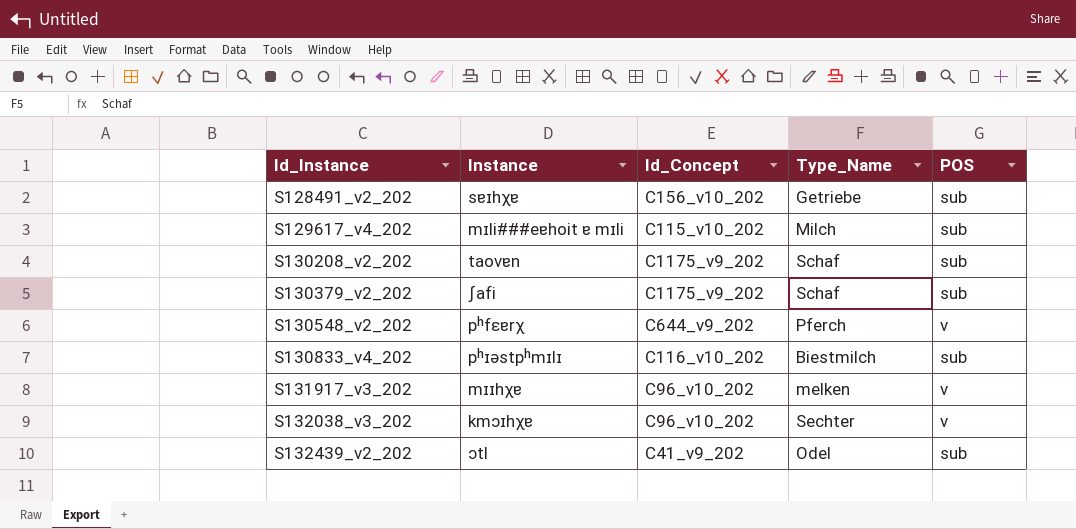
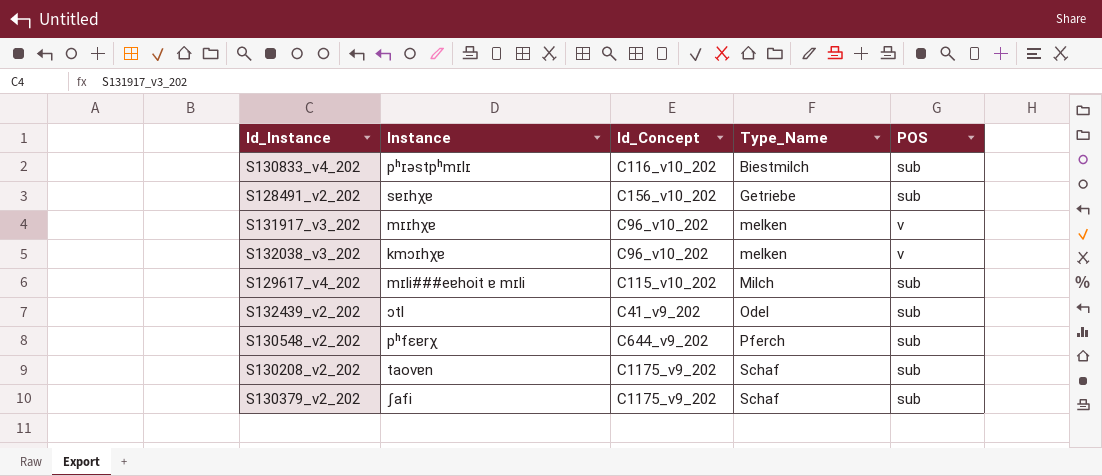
row order: Id_Instance ascending -> Type_Name ascending
S132038_v3_202 | Type_Name: Sechter -> melken
S130548_v2_202 | POS: v -> sub

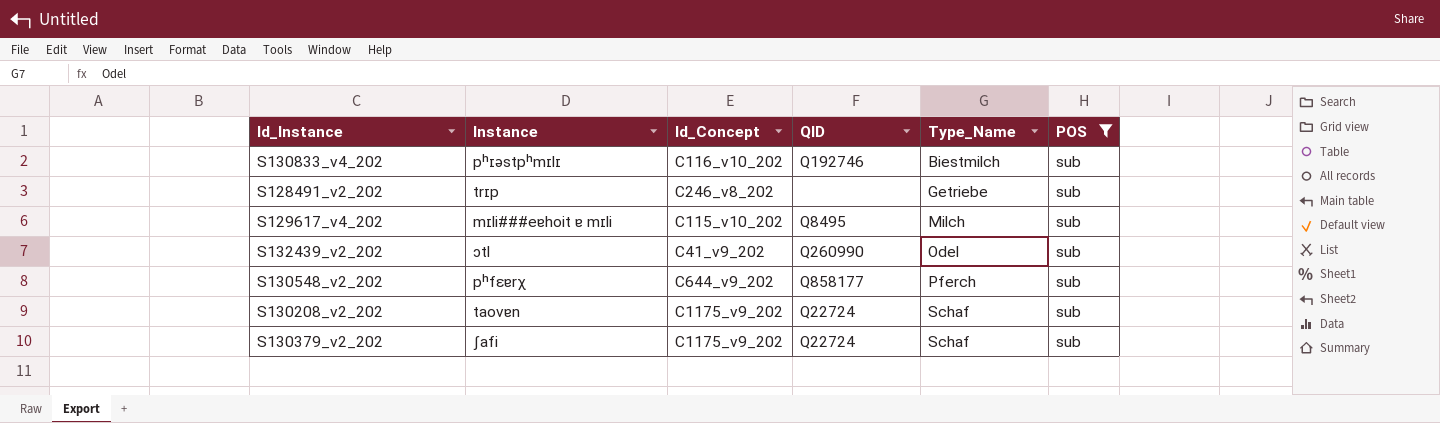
filter: none -> POS = sub
column QID | position: none -> 4
S128491_v2_202 | Instance: sɐɪhχɐ -> trɪp
S128491_v2_202 | Id_Concept: C156_v10_202 -> C246_v8_202

